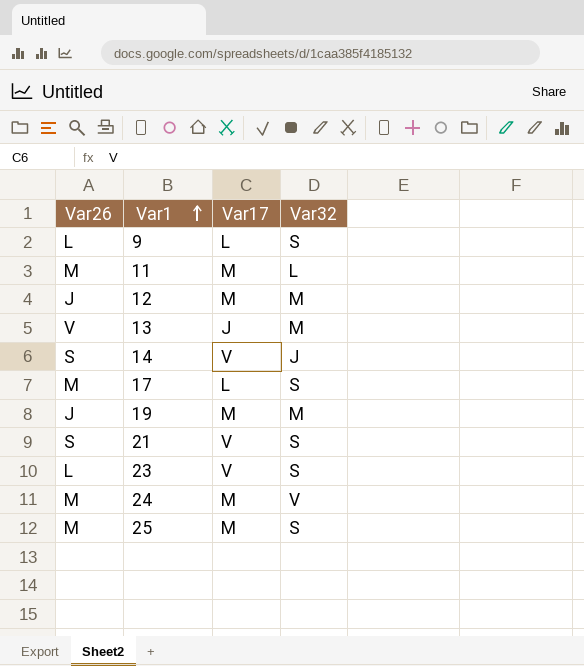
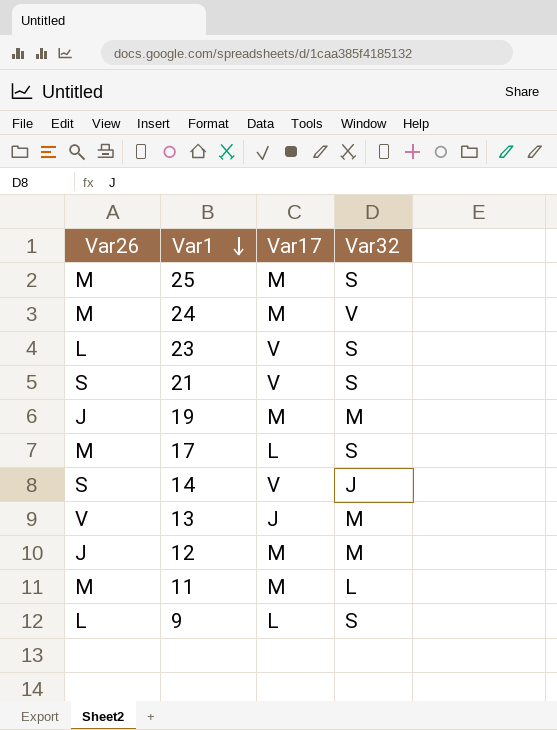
row order: Var1 ascending -> Var1 descending

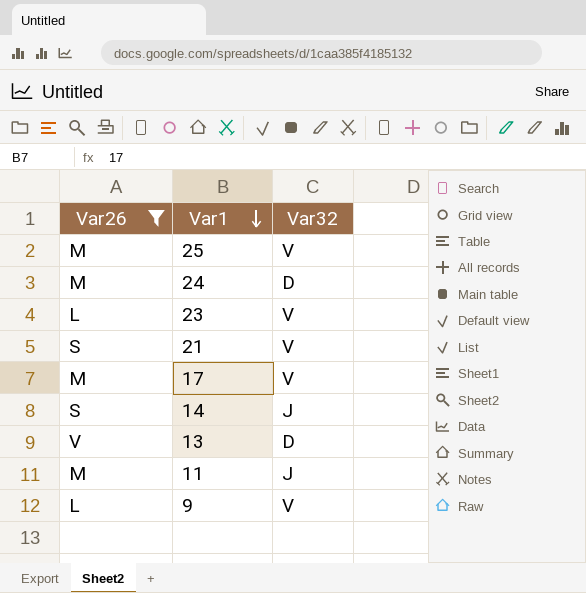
filter: none -> Var26 != J
column Var17 | position: 3 -> none
25 | Var32: S -> V
24 | Var32: V -> D
23 | Var32: S -> V
21 | Var32: S -> V
17 | Var32: S -> V
13 | Var32: M -> D
11 | Var32: L -> J
9 | Var32: S -> V

